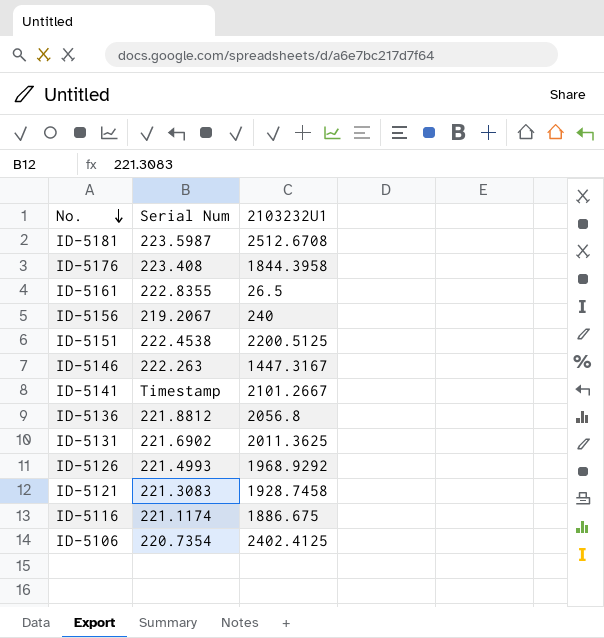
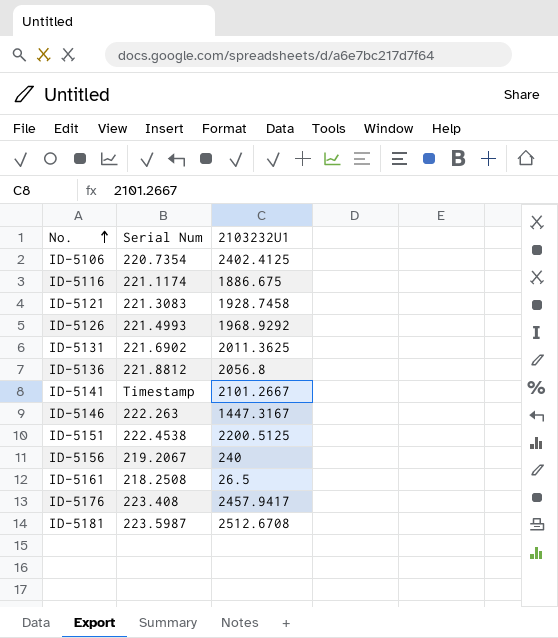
row order: No. descending -> No. ascending
ID-5161 | Serial Num: 222.8355 -> 218.2508
ID-5176 | 2103232U1: 1844.3958 -> 2457.9417

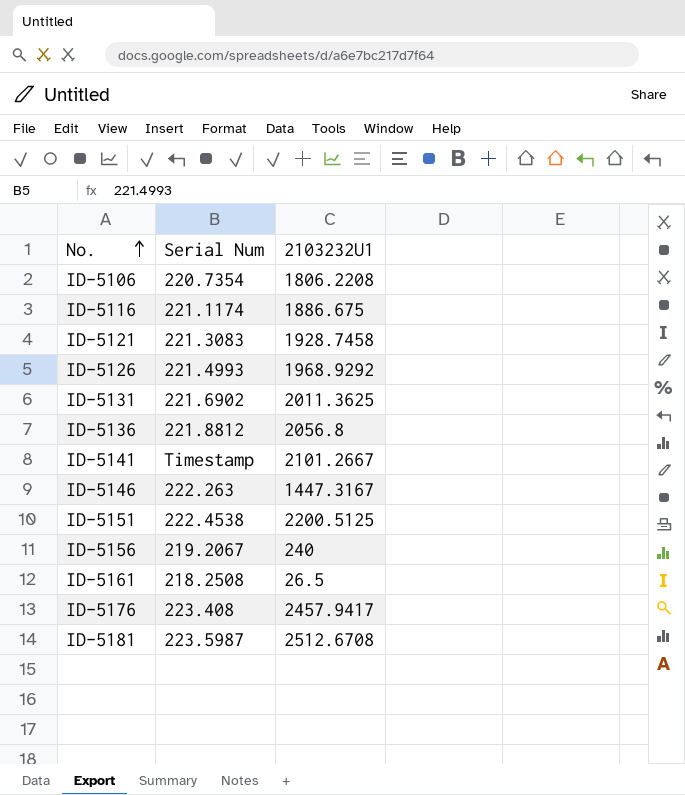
ID-5106 | 2103232U1: 2402.4125 -> 1806.2208

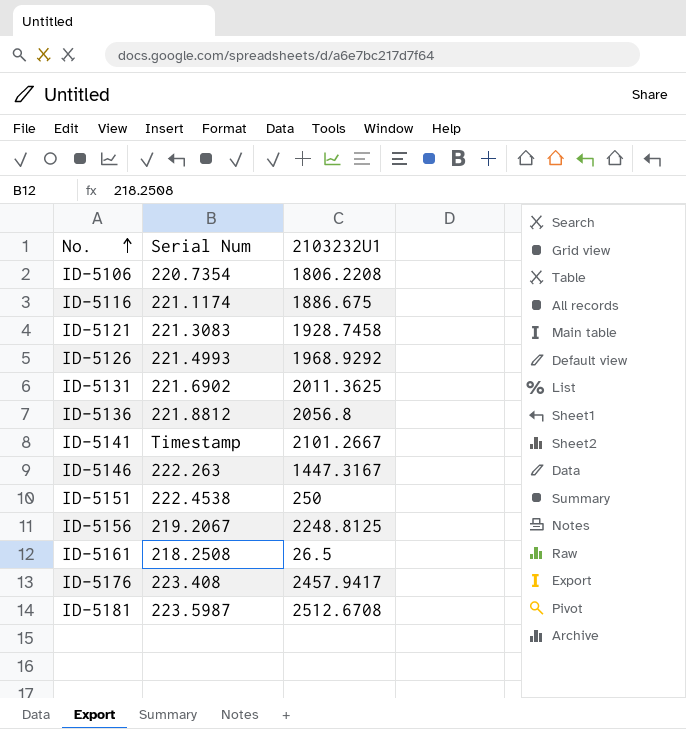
ID-5151 | 2103232U1: 2200.5125 -> 250
ID-5156 | 2103232U1: 240 -> 2248.8125

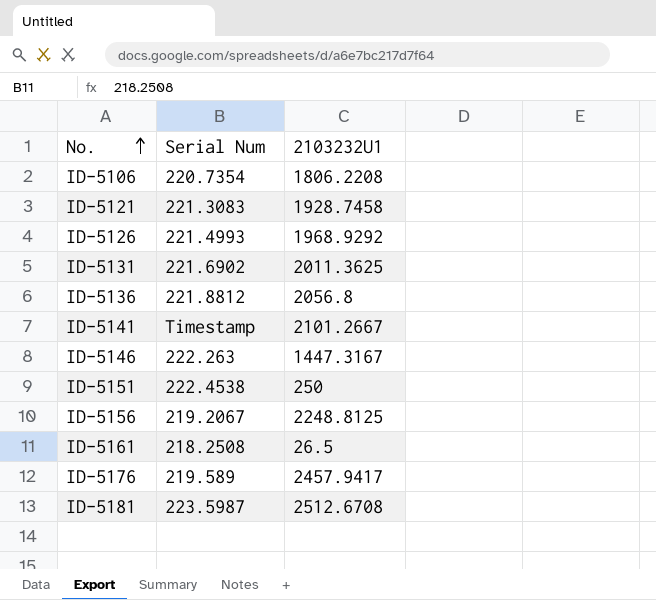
row ID-5116: 221.1174 | 1886.675 -> none
ID-5176 | Serial Num: 223.408 -> 219.589

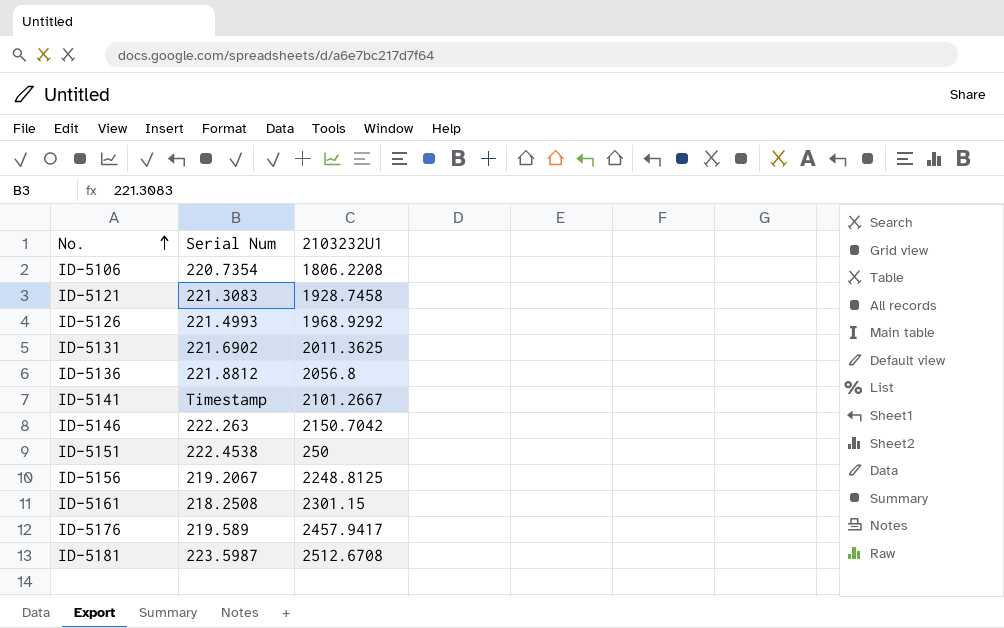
ID-5146 | 2103232U1: 1447.3167 -> 2150.7042
ID-5161 | 2103232U1: 26.5 -> 2301.15

